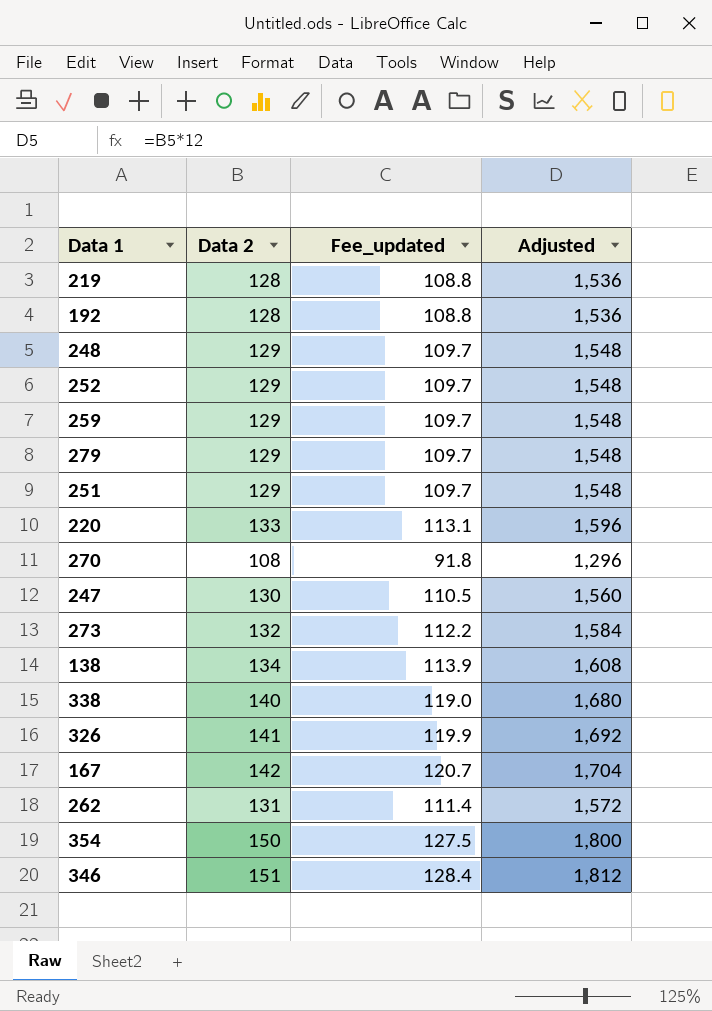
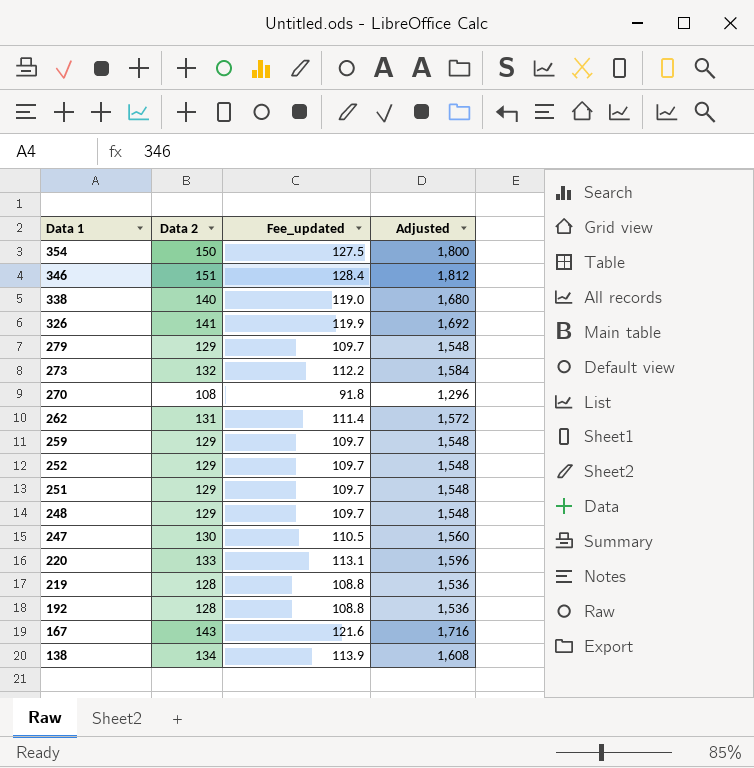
row order: none -> Data 1 descending
167 | Data 2: 142 -> 143
167 | Fee_updated: 120.7 -> 121.6
167 | Adjusted: 1,704 -> 1,716

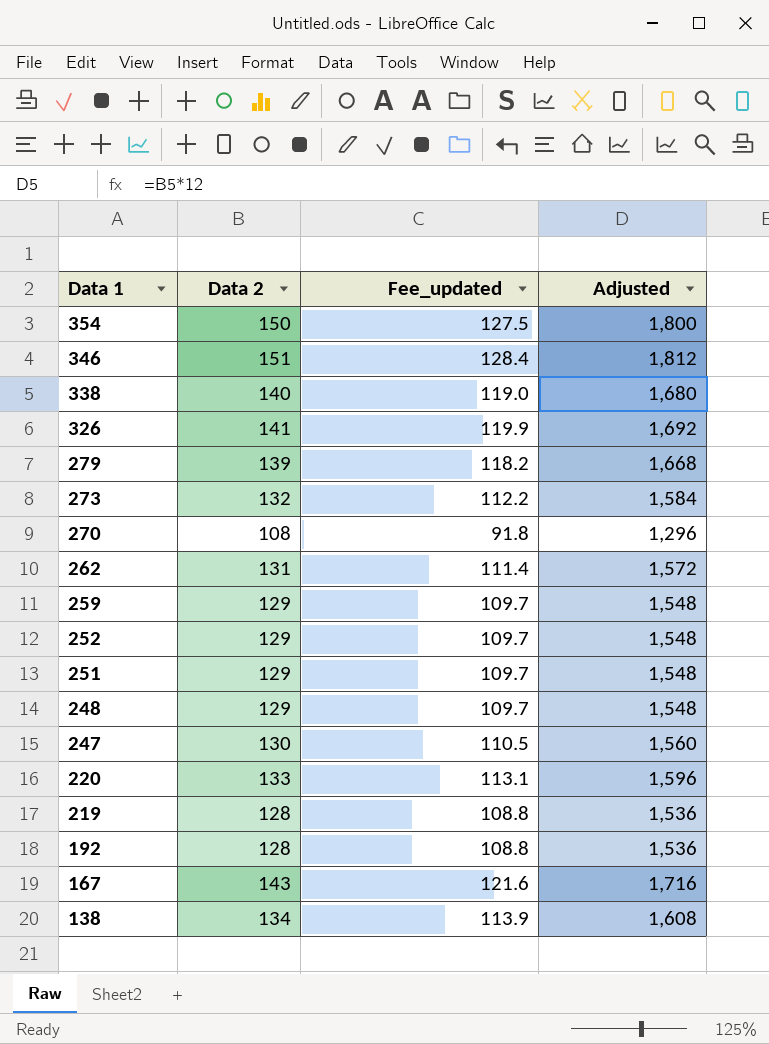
279 | Data 2: 129 -> 139
279 | Fee_updated: 109.7 -> 118.2
279 | Adjusted: 1,548 -> 1,668

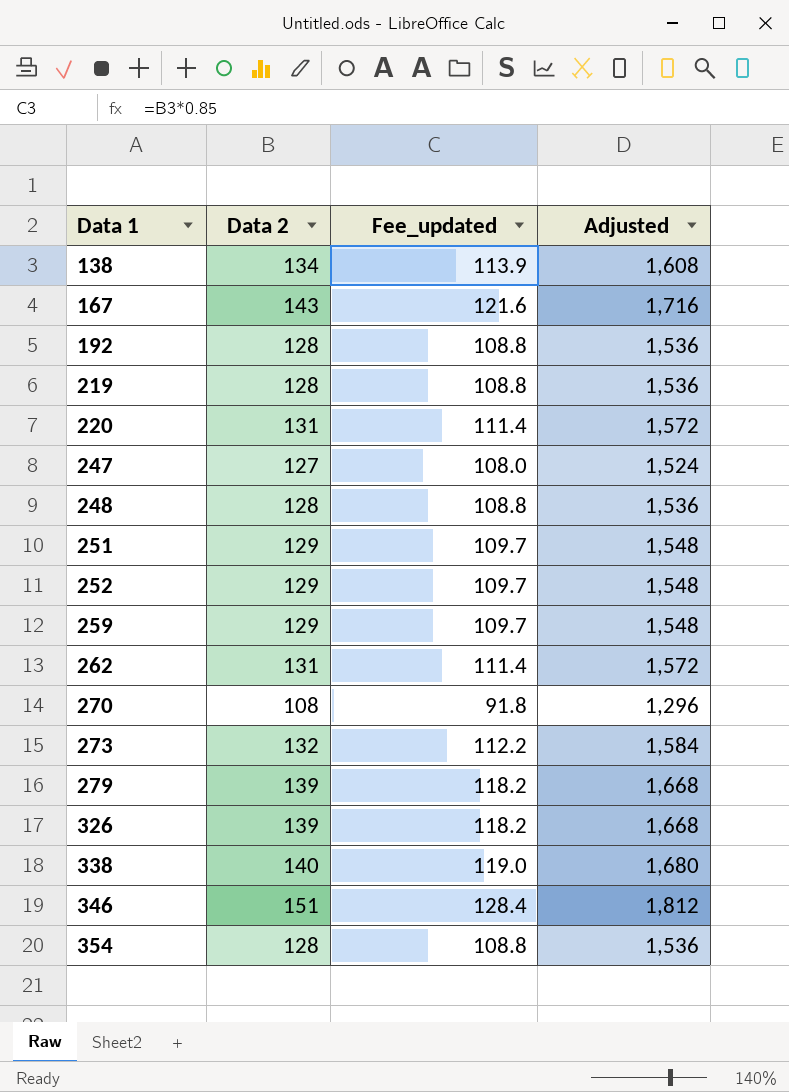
row order: Data 1 descending -> Data 1 ascending
220 | Data 2: 133 -> 131
220 | Fee_updated: 113.1 -> 111.4
220 | Adjusted: 1,596 -> 1,572
247 | Data 2: 130 -> 127
247 | Fee_updated: 110.5 -> 108.0
247 | Adjusted: 1,560 -> 1,524
248 | Data 2: 129 -> 128
248 | Fee_updated: 109.7 -> 108.8
248 | Adjusted: 1,548 -> 1,536
326 | Data 2: 141 -> 139
326 | Fee_updated: 119.9 -> 118.2
326 | Adjusted: 1,692 -> 1,668
354 | Data 2: 150 -> 128
354 | Fee_updated: 127.5 -> 108.8
354 | Adjusted: 1,800 -> 1,536

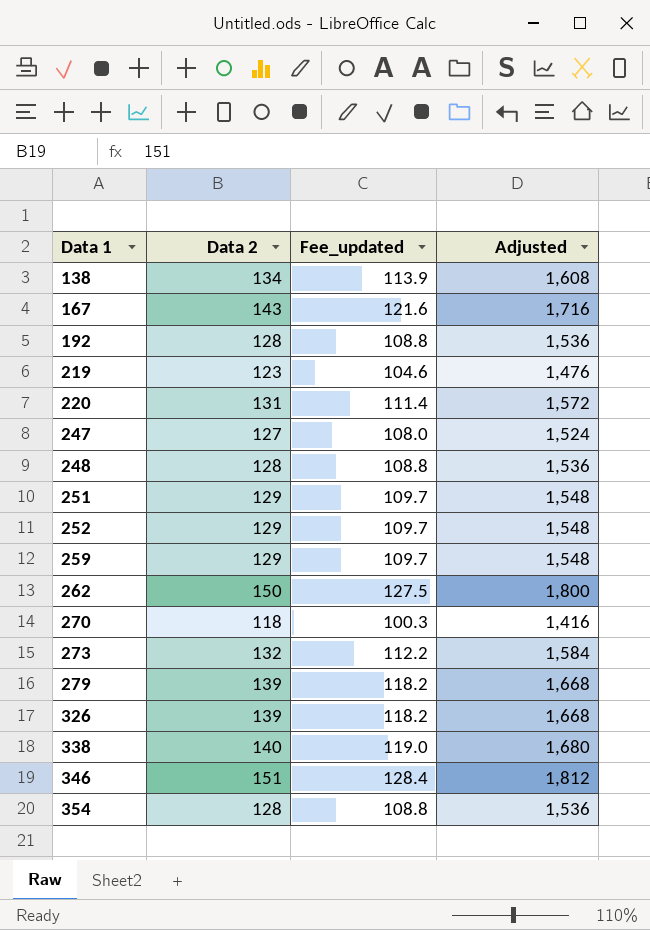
219 | Data 2: 128 -> 123
219 | Fee_updated: 108.8 -> 104.6
219 | Adjusted: 1,536 -> 1,476
262 | Data 2: 131 -> 150
262 | Fee_updated: 111.4 -> 127.5
262 | Adjusted: 1,572 -> 1,800
270 | Data 2: 108 -> 118
270 | Fee_updated: 91.8 -> 100.3
270 | Adjusted: 1,296 -> 1,416

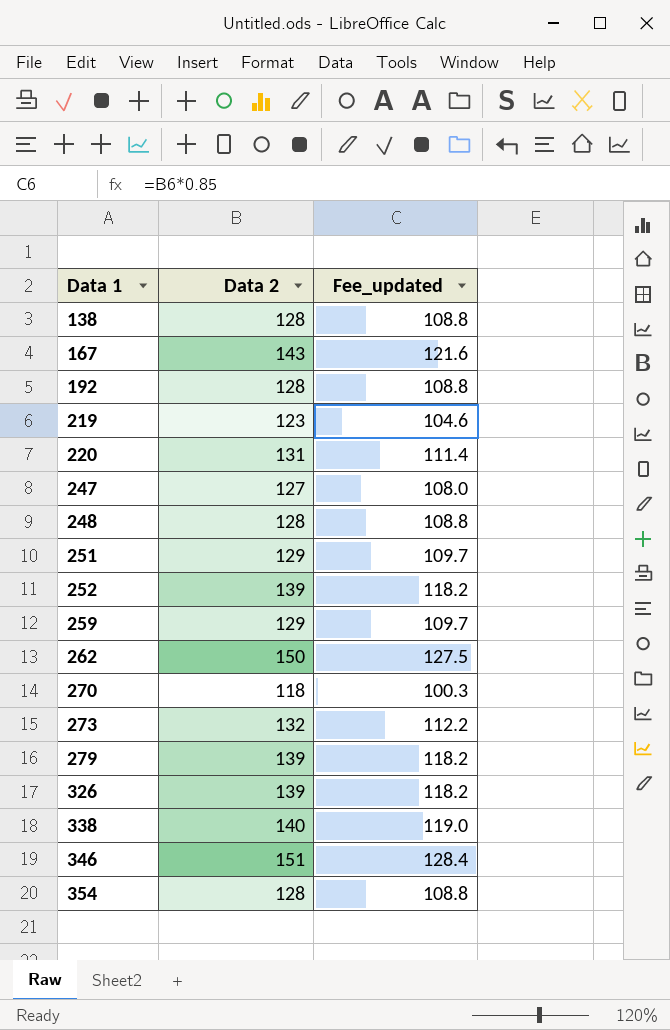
column Adjusted | formula: [Data 2] * 12 -> none
138 | Data 2: 134 -> 128
138 | Fee_updated: 113.9 -> 108.8
252 | Data 2: 129 -> 139
252 | Fee_updated: 109.7 -> 118.2

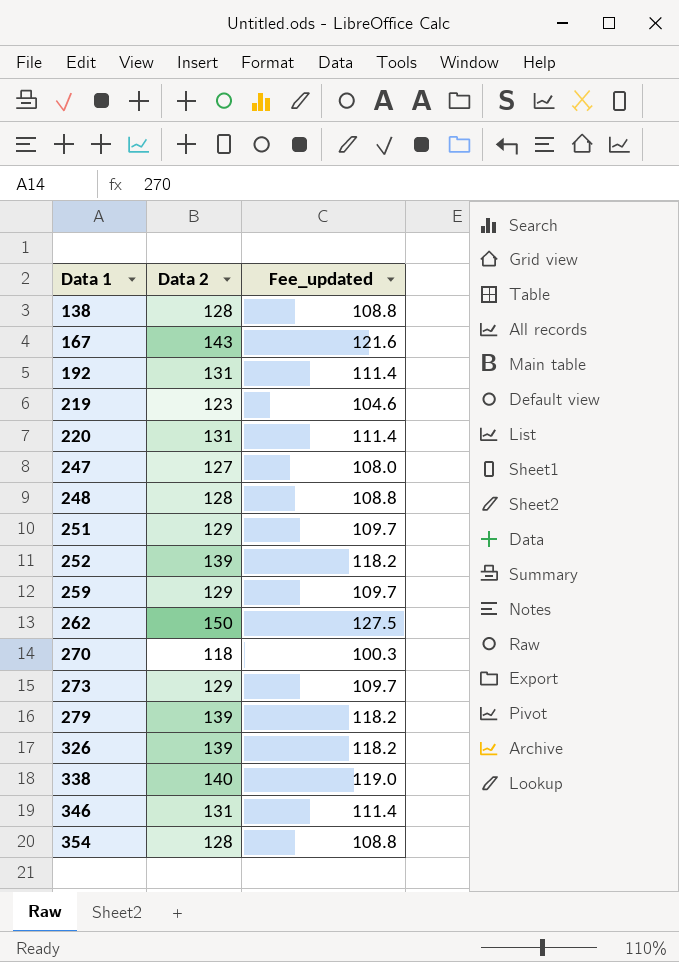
192 | Data 2: 128 -> 131
192 | Fee_updated: 108.8 -> 111.4
273 | Data 2: 132 -> 129
273 | Fee_updated: 112.2 -> 109.7
346 | Data 2: 151 -> 131
346 | Fee_updated: 128.4 -> 111.4

